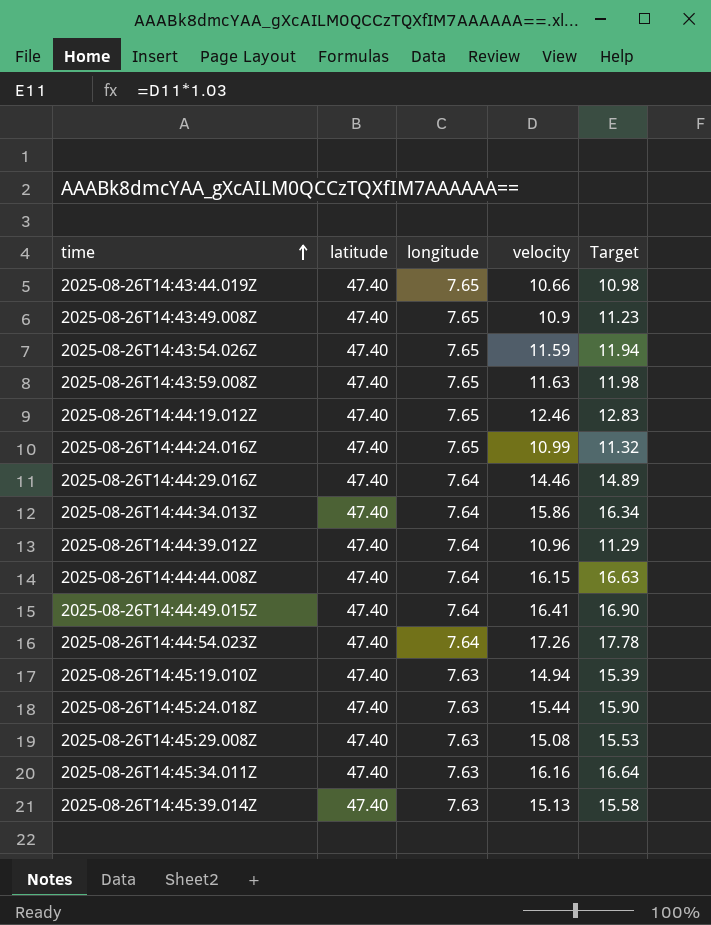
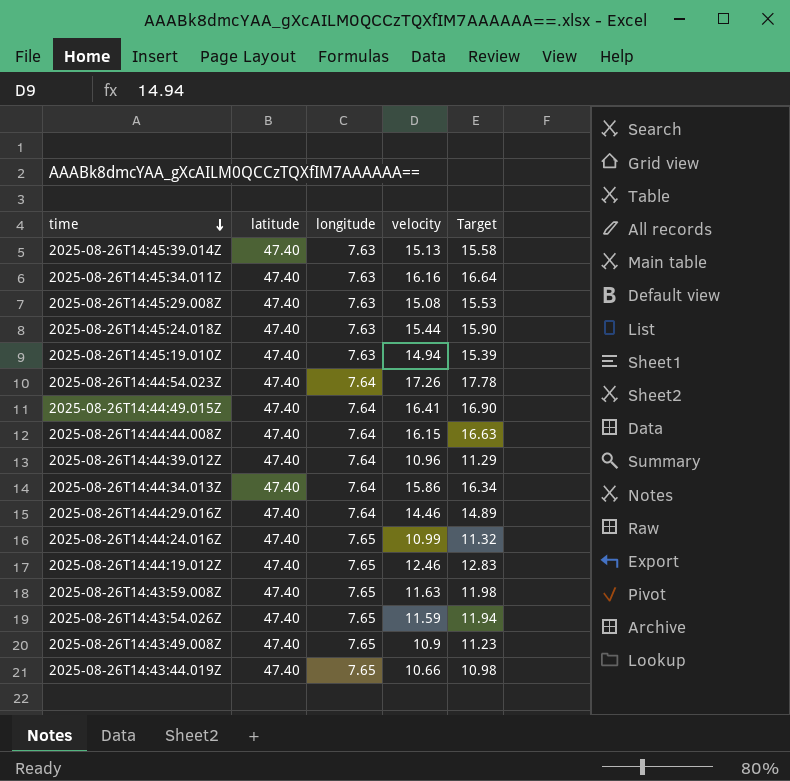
row order: time ascending -> time descending

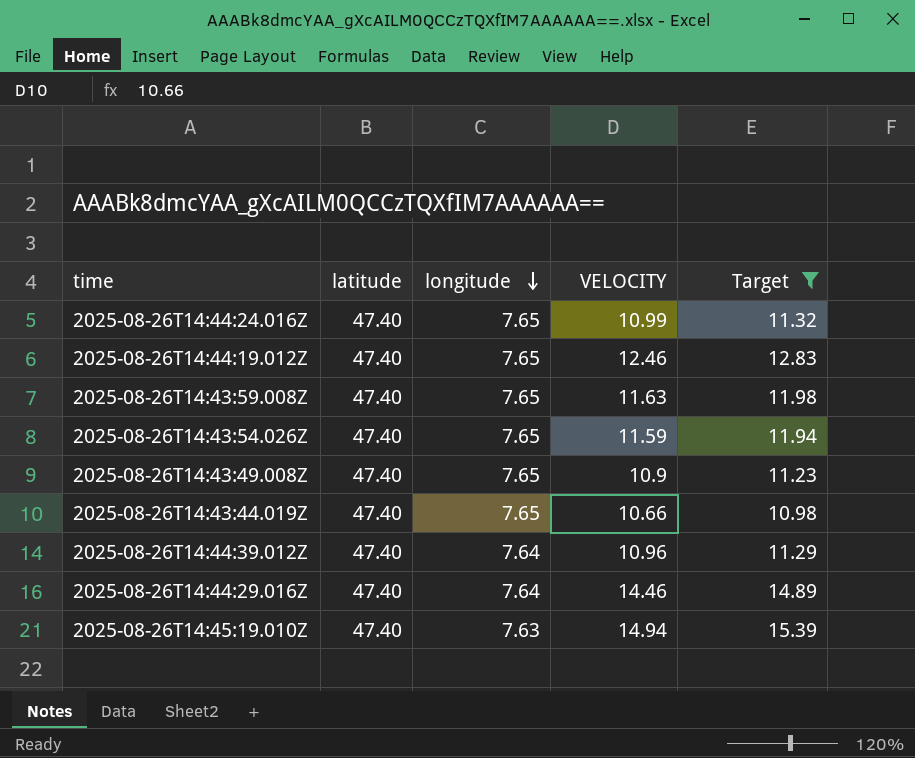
filter: none -> Target <= 15.39
row order: time descending -> longitude descending
column name: velocity -> VELOCITY

